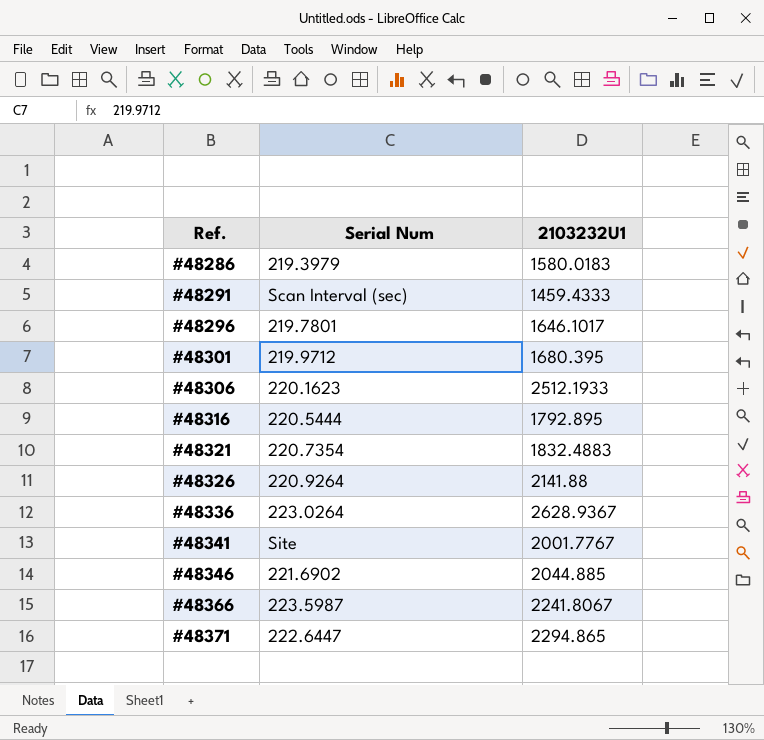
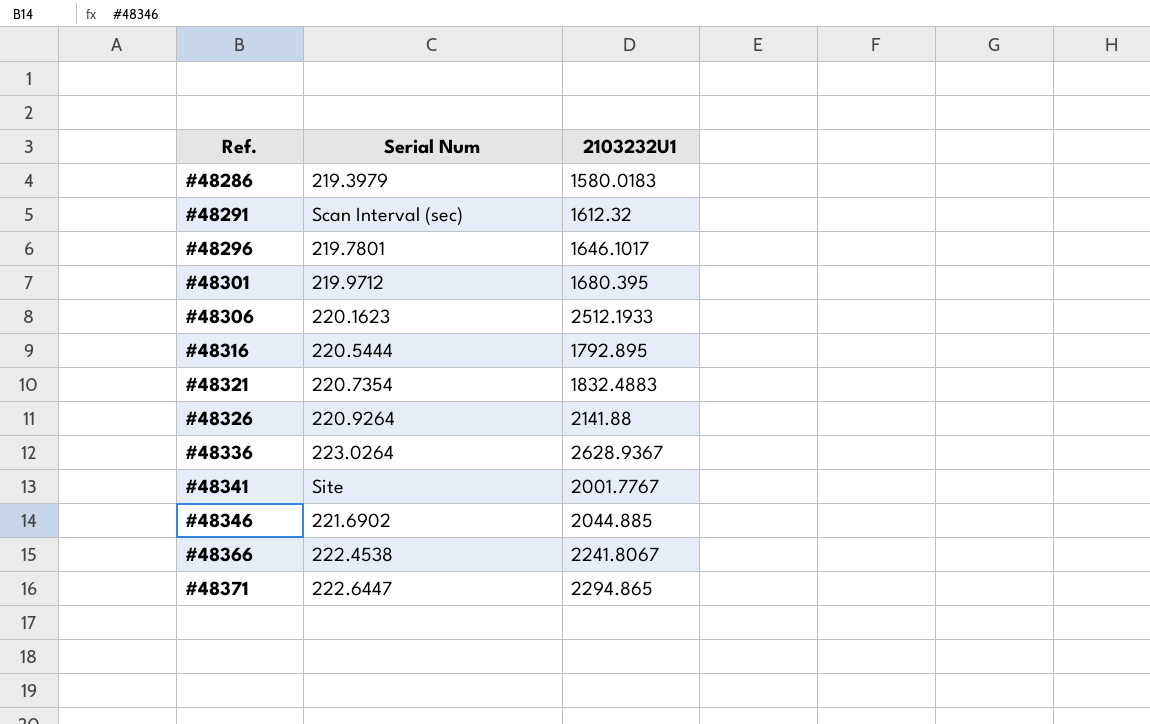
#48291 | 2103232U1: 1459.4333 -> 1612.32
#48366 | Serial Num: 223.5987 -> 222.4538

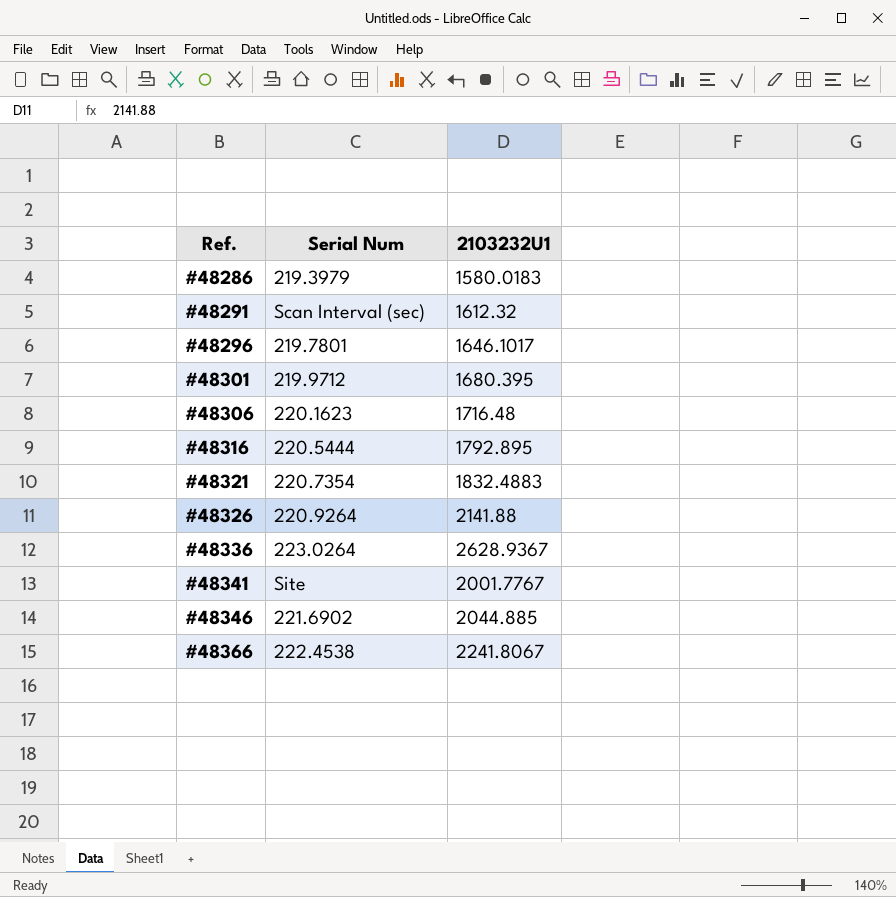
row #48371: 222.6447 | 2294.865 -> none
#48306 | 2103232U1: 2512.1933 -> 1716.48

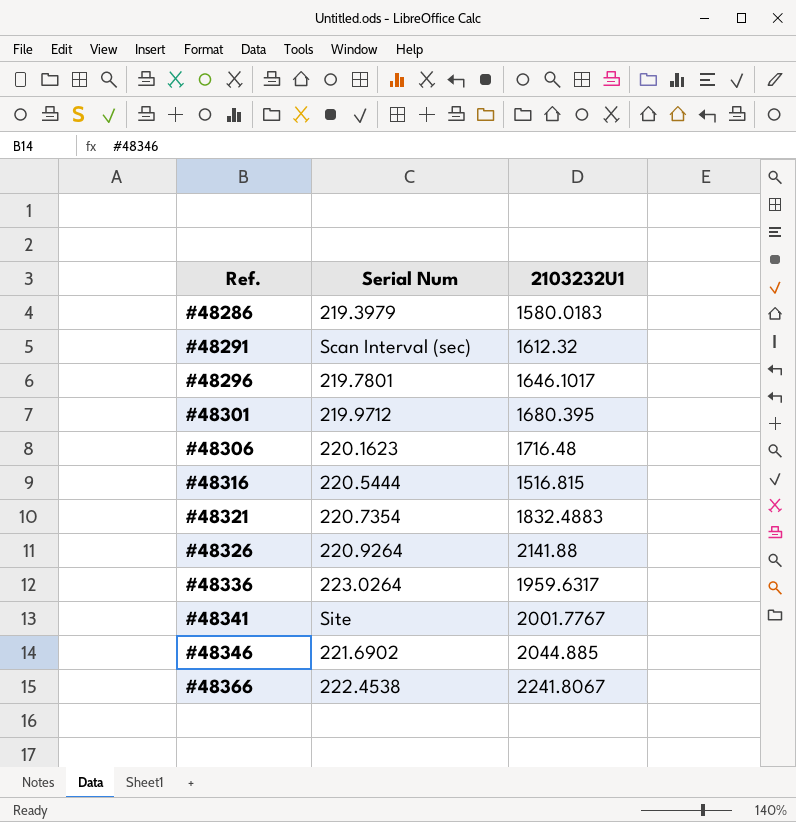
#48316 | 2103232U1: 1792.895 -> 1516.815
#48336 | 2103232U1: 2628.9367 -> 1959.6317

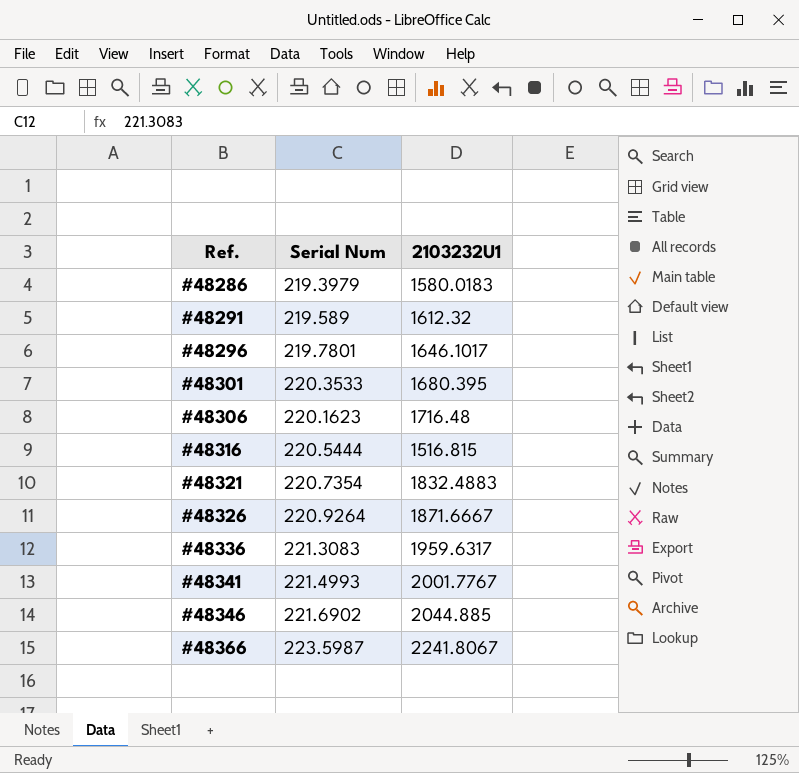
#48291 | Serial Num: Scan Interval (sec) -> 219.589
#48301 | Serial Num: 219.9712 -> 220.3533
#48326 | 2103232U1: 2141.88 -> 1871.6667
#48336 | Serial Num: 223.0264 -> 221.3083
#48341 | Serial Num: Site -> 221.4993
#48366 | Serial Num: 222.4538 -> 223.5987

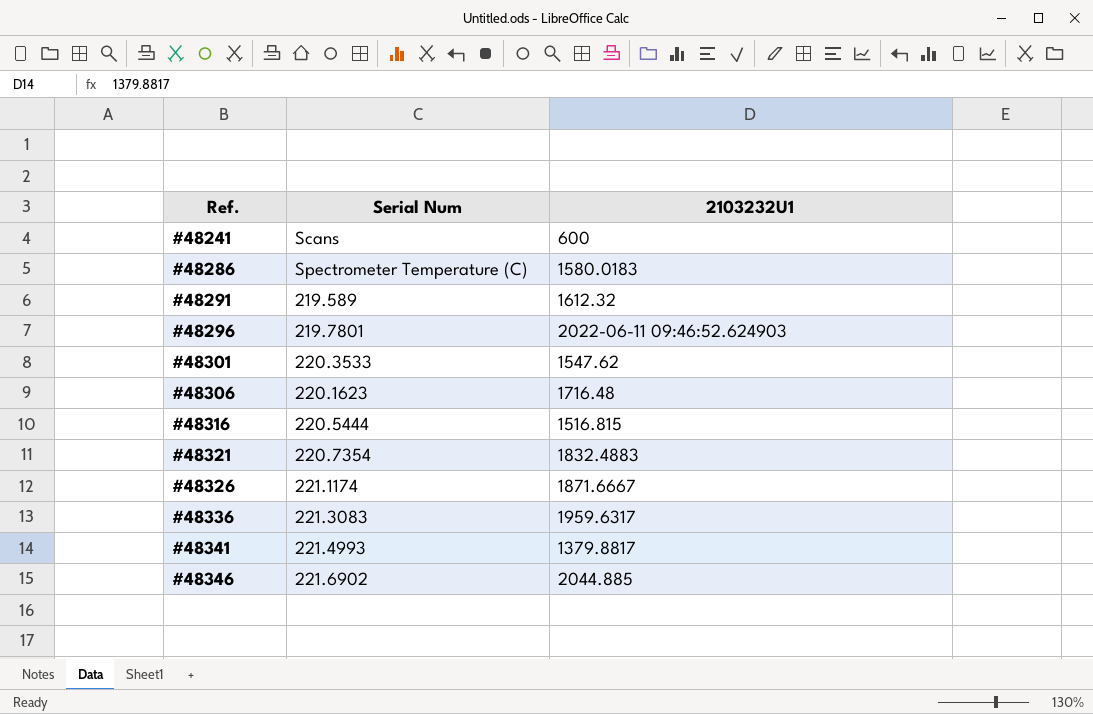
row #48366: 223.5987 | 2241.8067 -> none
row #48241: none -> Scans | 600
#48286 | Serial Num: 219.3979 -> Spectrometer Temperature (C)
#48296 | 2103232U1: 1646.1017 -> 2022-06-11 09:46:52.624903
#48301 | 2103232U1: 1680.395 -> 1547.62
#48326 | Serial Num: 220.9264 -> 221.1174
#48341 | 2103232U1: 2001.7767 -> 1379.8817

